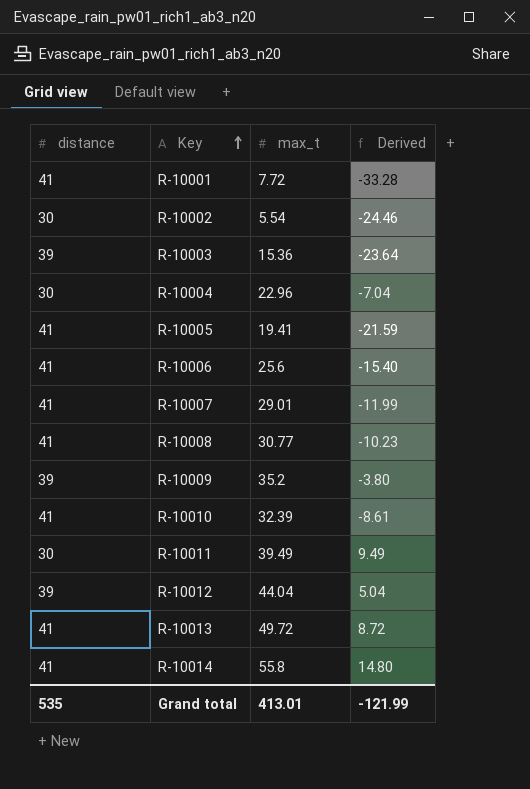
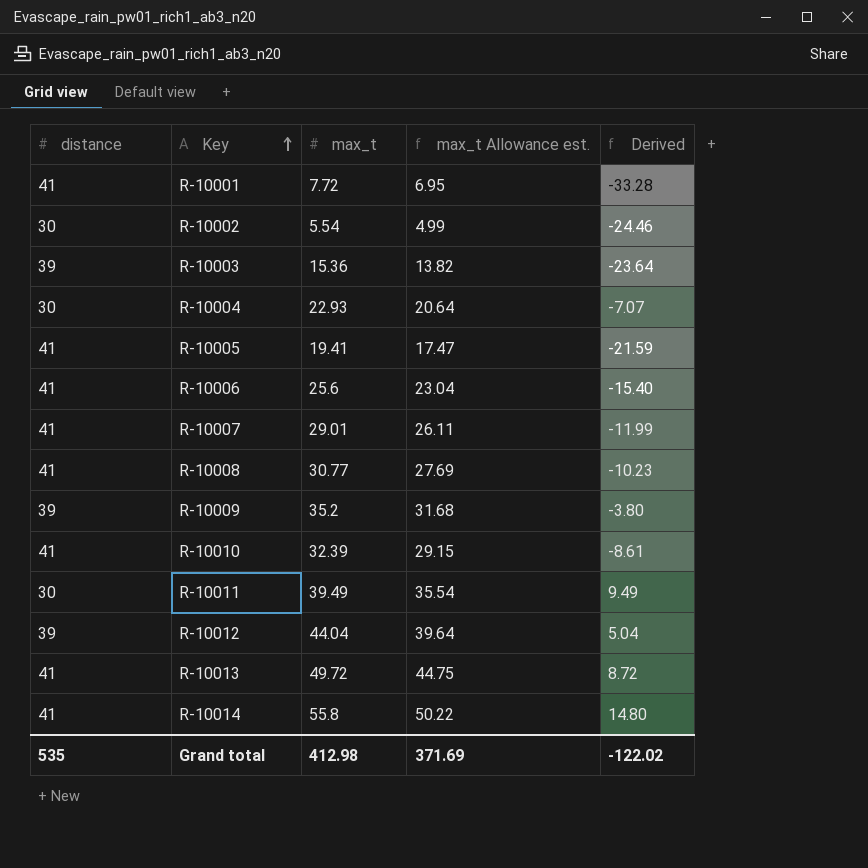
column max_t Allowance est. | formula: none -> [max_t] * 0.9
R-10004 | max_t: 22.96 -> 22.93
R-10004 | Derived: -7.04 -> -7.07
Grand total | max_t: 413.01 -> 412.98
Grand total | Derived: -121.99 -> -122.02

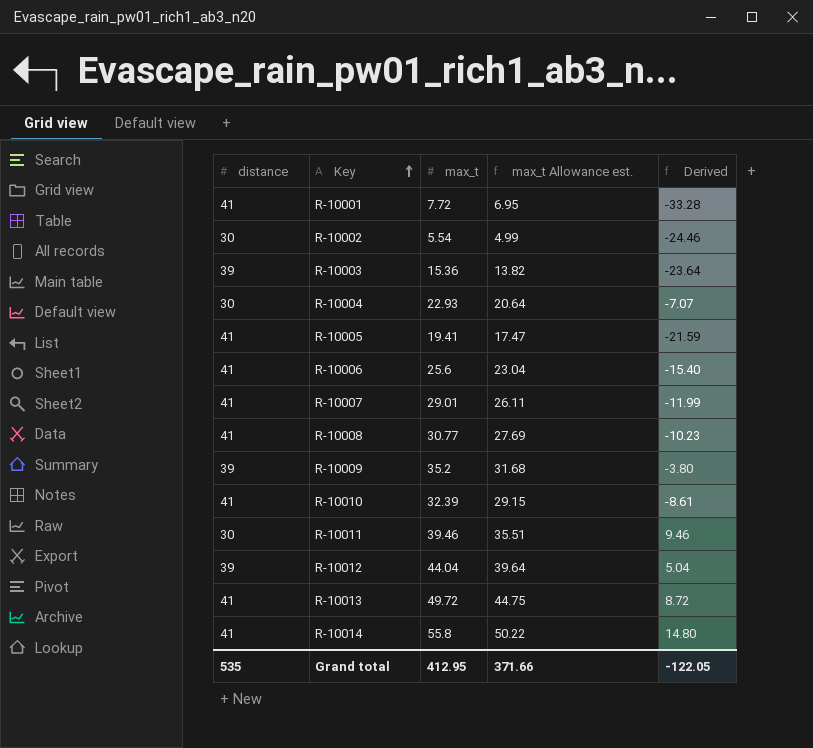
R-10011 | max_t: 39.49 -> 39.46
R-10011 | max_t Allowance est.: 35.54 -> 35.51
R-10011 | Derived: 9.49 -> 9.46
Grand total | max_t: 412.98 -> 412.95
Grand total | max_t Allowance est.: 371.69 -> 371.66
Grand total | Derived: -122.02 -> -122.05

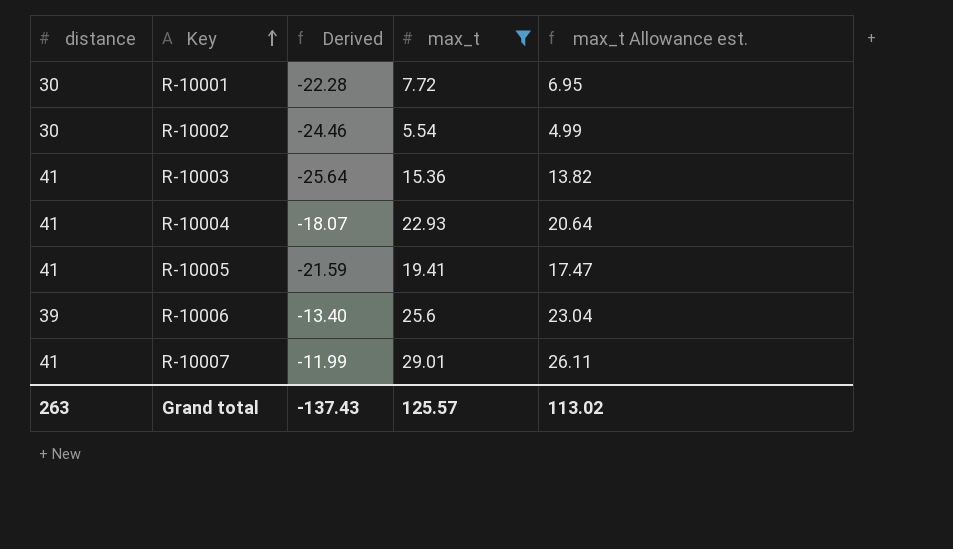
filter: none -> max_t <= 29.01
column Derived | position: 5 -> 3
R-10001 | distance: 41 -> 30
R-10001 | Derived: -33.28 -> -22.28
R-10003 | distance: 39 -> 41
R-10003 | Derived: -23.64 -> -25.64
R-10004 | distance: 30 -> 41
R-10004 | Derived: -7.07 -> -18.07
R-10006 | distance: 41 -> 39
R-10006 | Derived: -15.40 -> -13.40
Grand total | distance: 535 -> 263
Grand total | Derived: -122.05 -> -137.43
Grand total | max_t: 412.95 -> 125.57
Grand total | max_t Allowance est.: 371.66 -> 113.02

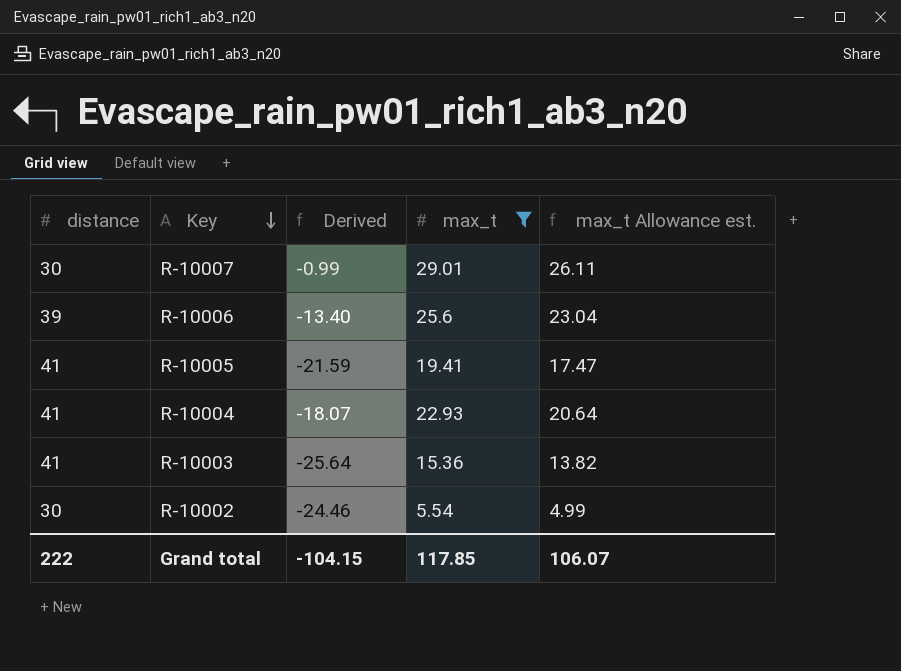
row order: Key ascending -> Key descending
row R-10001: 30 | -22.28 | 7.72 | 6.95 -> none
R-10007 | distance: 41 -> 30
R-10007 | Derived: -11.99 -> -0.99
Grand total | distance: 263 -> 222
Grand total | Derived: -137.43 -> -104.15
Grand total | max_t: 125.57 -> 117.85
Grand total | max_t Allowance est.: 113.02 -> 106.07

